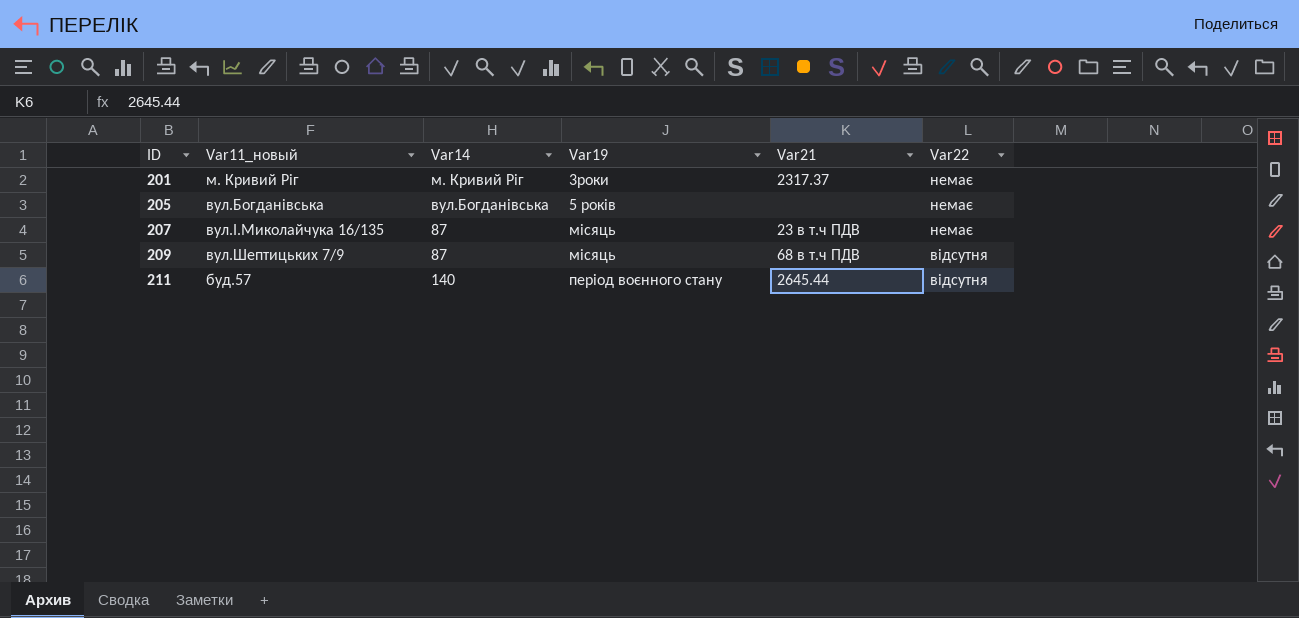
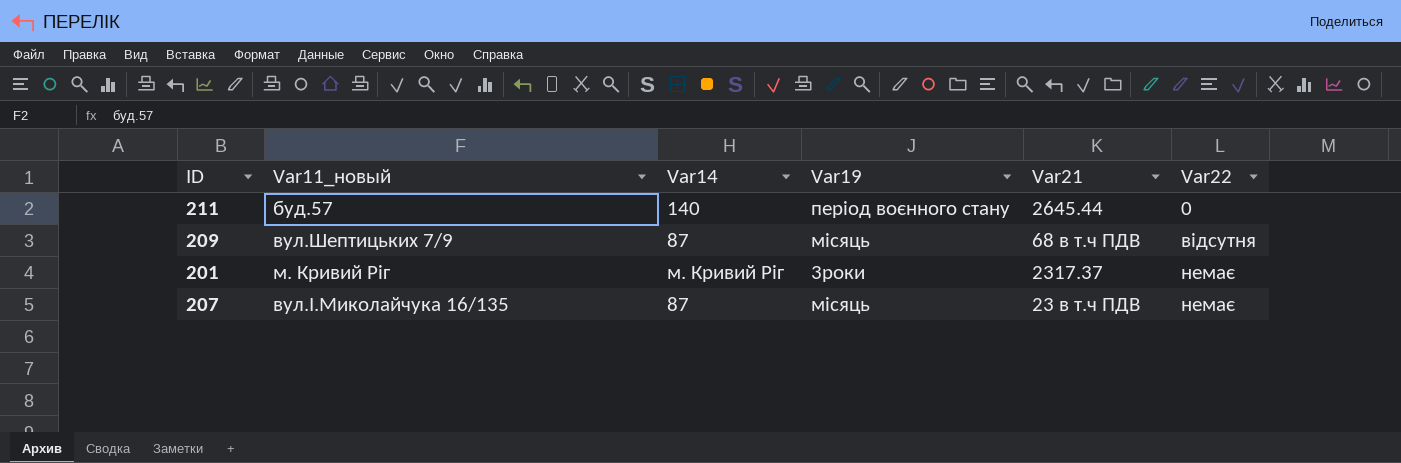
row order: ID ascending -> Var22 ascending
row 205: вул.Богданівська | вул.Богданівська | 5 років | none | немає -> none
211 | Var22: відсутня -> 0

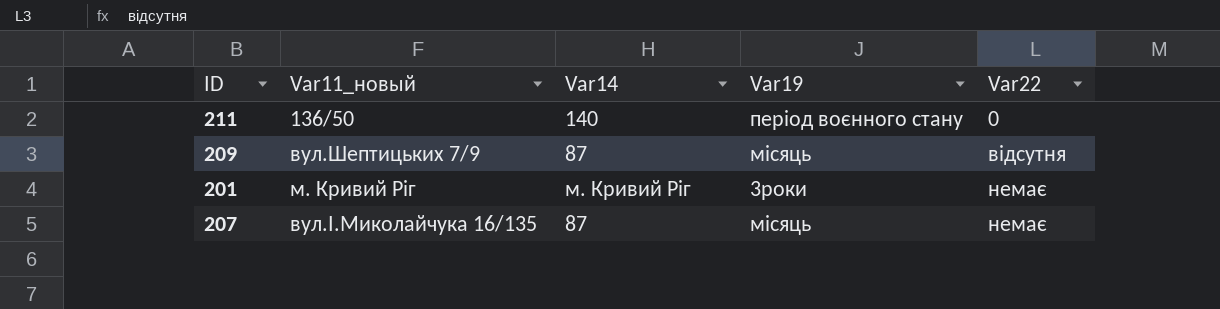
column Var21 | position: 5 -> none
211 | Var11_новый: буд.57 -> 136/50

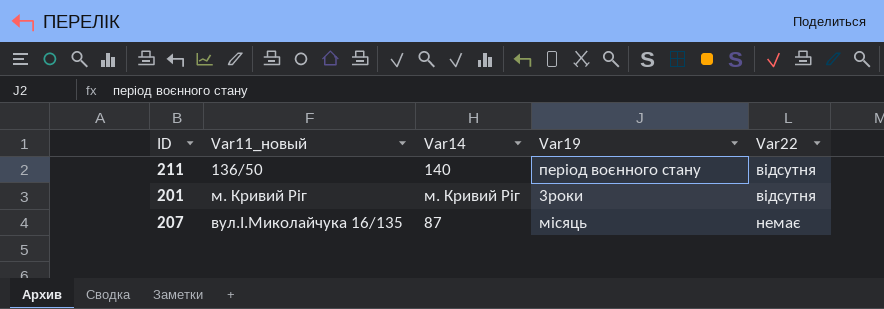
row 209: вул.Шептицьких 7/9 | 87 | місяць | відсутня -> none
211 | Var22: 0 -> відсутня
201 | Var22: немає -> відсутня

